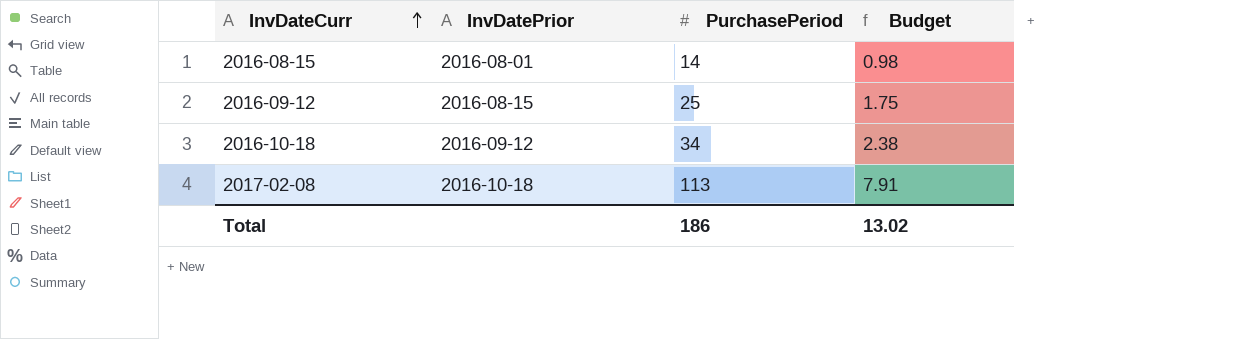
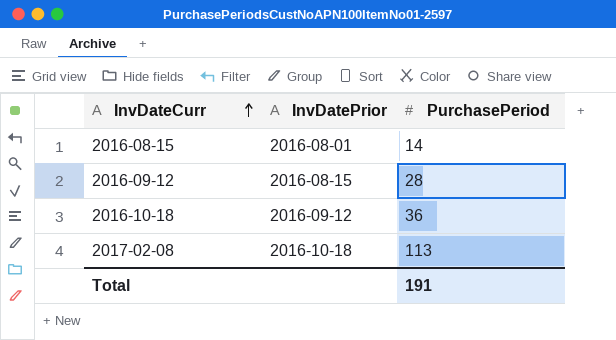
column Budget | formula: [PurchasePeriod] * 0.07 -> none
2016-09-12 | PurchasePeriod: 25 -> 28
2016-10-18 | PurchasePeriod: 34 -> 36
Total | PurchasePeriod: 186 -> 191

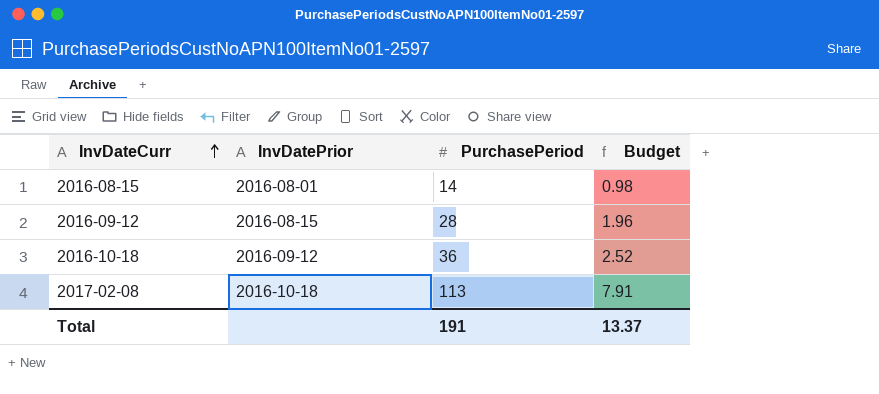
column Budget | formula: none -> [PurchasePeriod] * 0.07

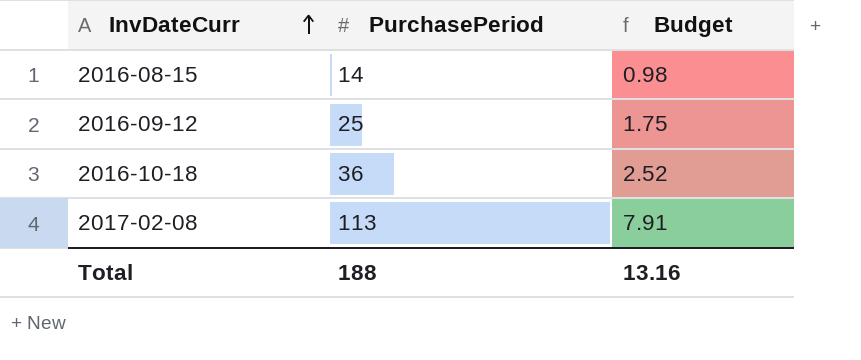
column InvDatePrior | position: 2 -> none
2016-09-12 | PurchasePeriod: 28 -> 25
2016-09-12 | Budget: 1.96 -> 1.75
Total | PurchasePeriod: 191 -> 188
Total | Budget: 13.37 -> 13.16

